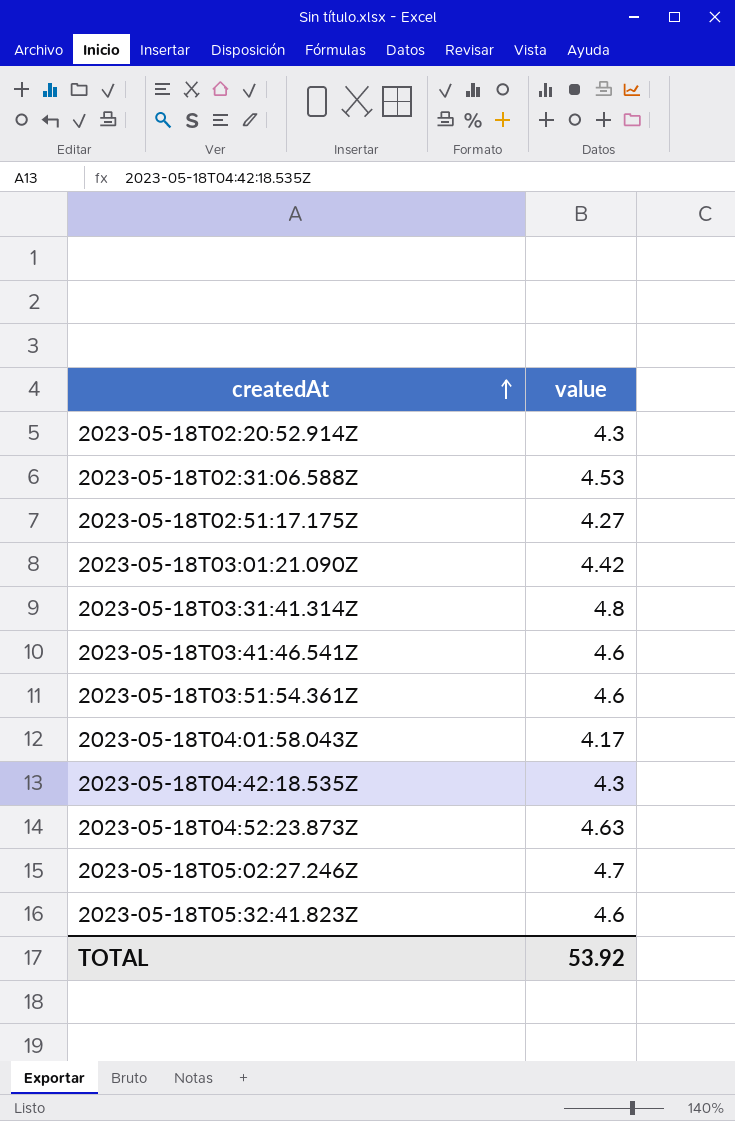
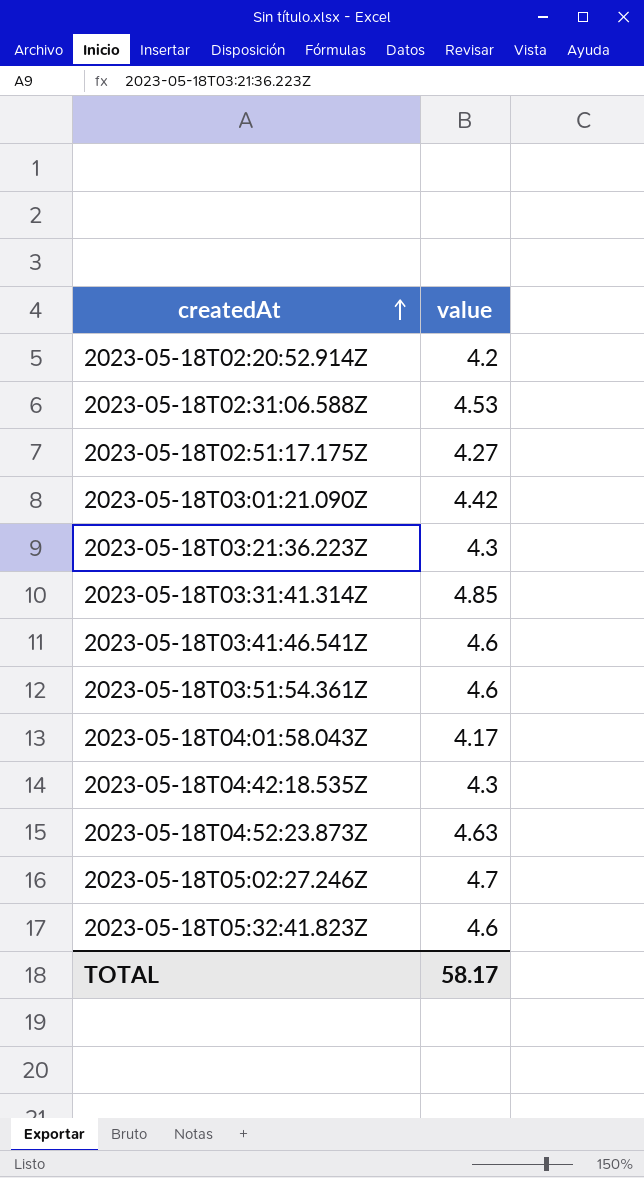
2023-05-18T02:20:52.914Z | value: 4.3 -> 4.2
row 2023-05-18T03:21:36.223Z: none -> 4.3
2023-05-18T03:31:41.314Z | value: 4.8 -> 4.85
TOTAL | value: 53.92 -> 58.17

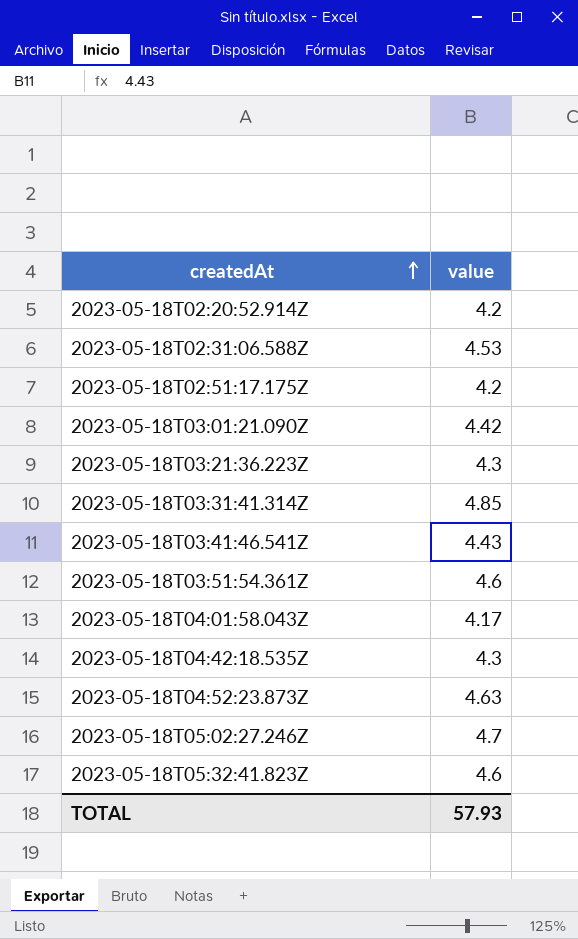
2023-05-18T02:51:17.175Z | value: 4.27 -> 4.2
2023-05-18T03:41:46.541Z | value: 4.6 -> 4.43
TOTAL | value: 58.17 -> 57.93

